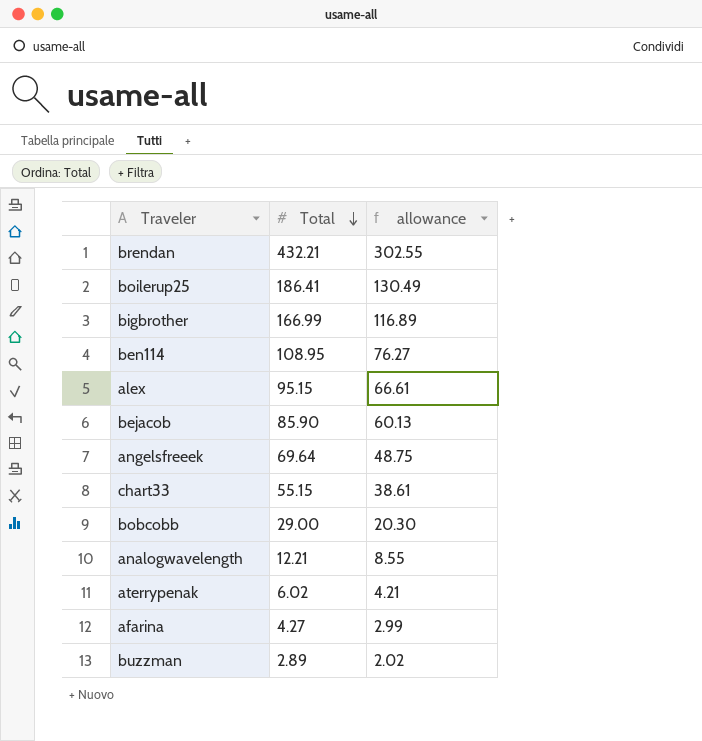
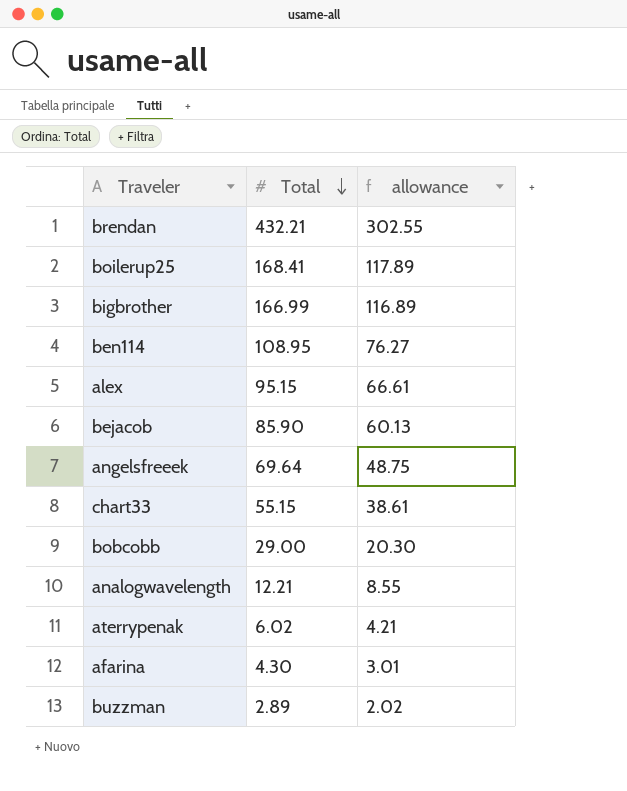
boilerup25 | Total: 186.41 -> 168.41
boilerup25 | allowance: 130.49 -> 117.89
afarina | Total: 4.27 -> 4.30
afarina | allowance: 2.99 -> 3.01

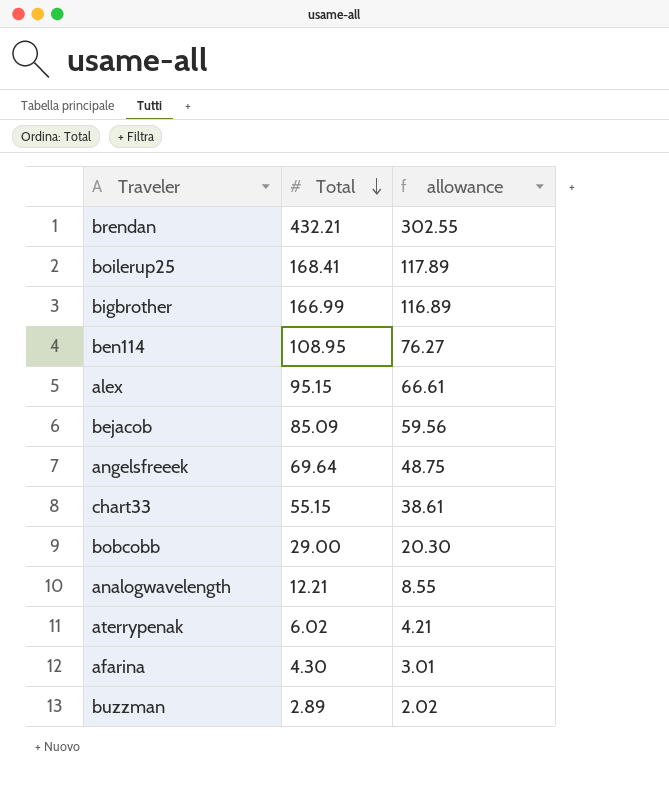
bejacob | Total: 85.90 -> 85.09
bejacob | allowance: 60.13 -> 59.56

